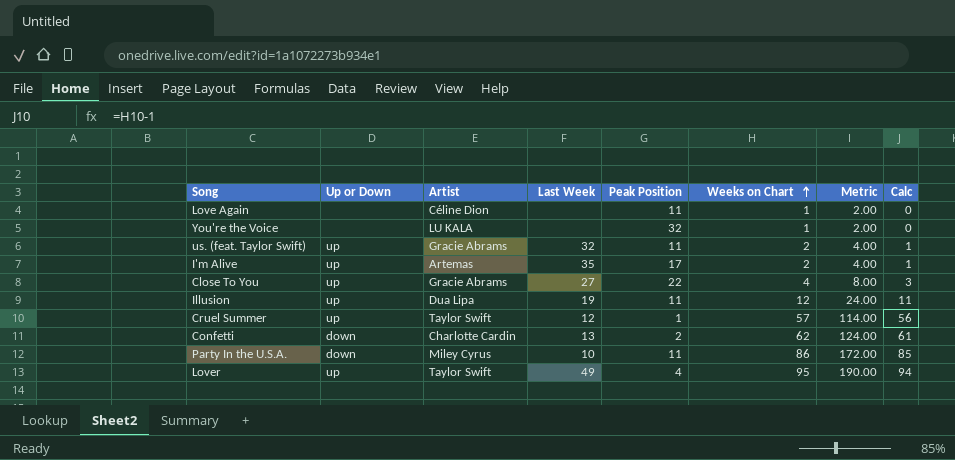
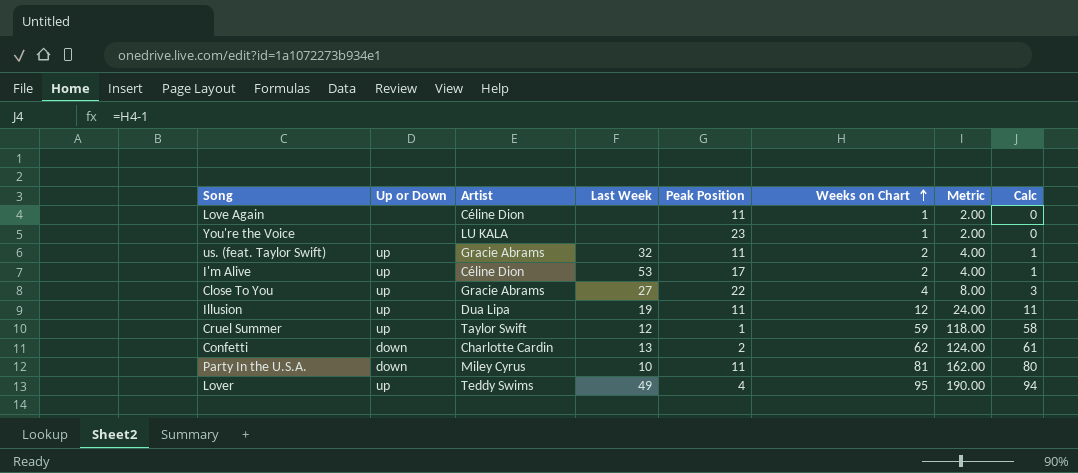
You're the Voice | Peak Position: 32 -> 23
I'm Alive | Artist: Artemas -> Céline Dion
I'm Alive | Last Week: 35 -> 53
Cruel Summer | Weeks on Chart: 57 -> 59
Cruel Summer | Metric: 114.00 -> 118.00
Cruel Summer | Calc: 56 -> 58
Party In the U.S.A. | Weeks on Chart: 86 -> 81
Party In the U.S.A. | Metric: 172.00 -> 162.00
Party In the U.S.A. | Calc: 85 -> 80
Lover | Artist: Taylor Swift -> Teddy Swims

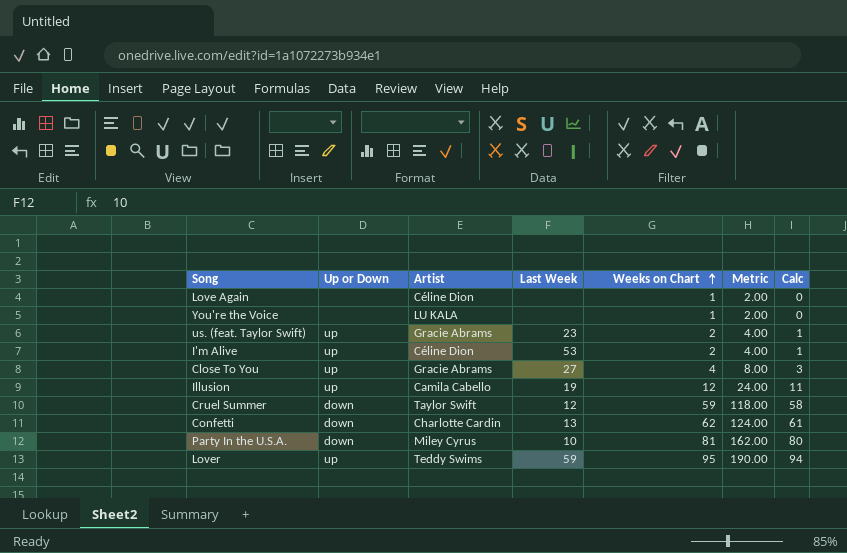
column Peak Position | position: 5 -> none
us. (feat. Taylor Swift) | Last Week: 32 -> 23
Illusion | Artist: Dua Lipa -> Camila Cabello
Cruel Summer | Up or Down: up -> down
Lover | Last Week: 49 -> 59

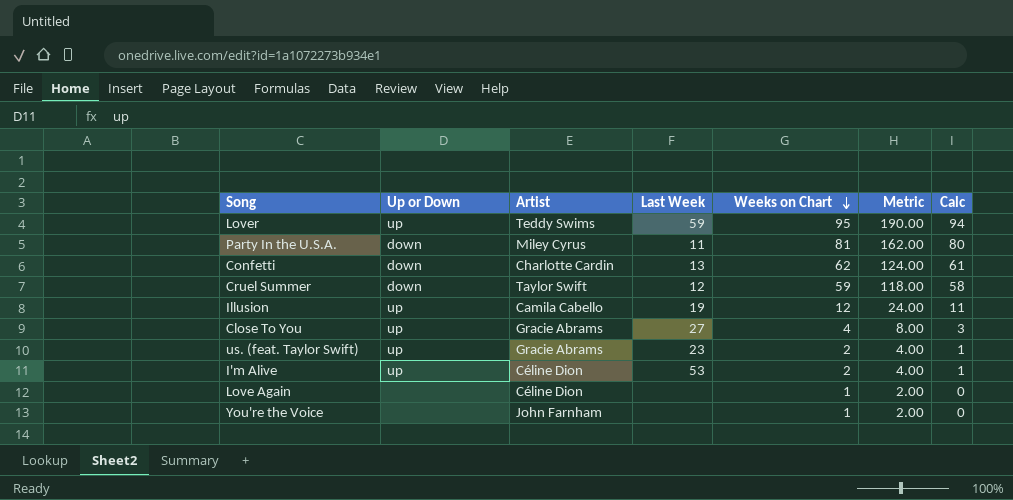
row order: Weeks on Chart ascending -> Weeks on Chart descending
Party In the U.S.A. | Last Week: 10 -> 11
You're the Voice | Artist: LU KALA -> John Farnham

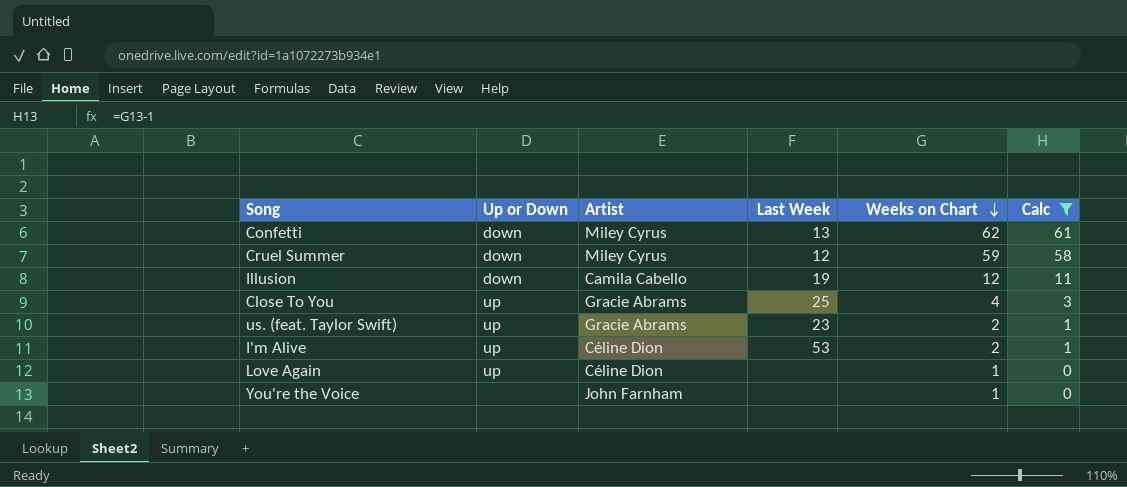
filter: none -> Calc <= 61
column Metric | formula: [Weeks on Chart] * 2 -> none
Confetti | Artist: Charlotte Cardin -> Miley Cyrus
Cruel Summer | Artist: Taylor Swift -> Miley Cyrus
Illusion | Up or Down: up -> down
Close To You | Last Week: 27 -> 25
Love Again | Up or Down: none -> up

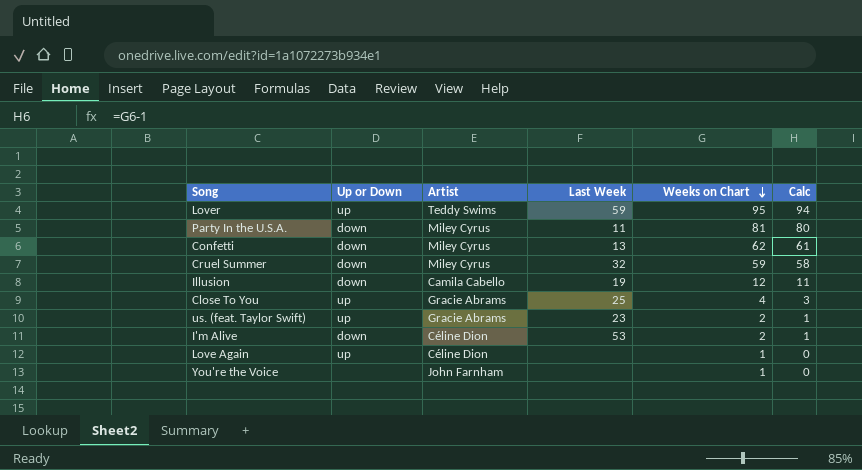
filter: Calc <= 61 -> none
Cruel Summer | Last Week: 12 -> 32
I'm Alive | Up or Down: up -> down

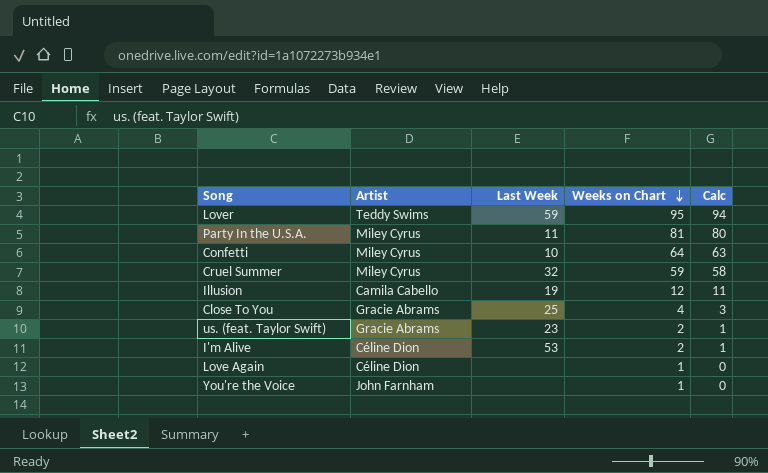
column Up or Down | position: 2 -> none
Confetti | Last Week: 13 -> 10
Confetti | Weeks on Chart: 62 -> 64
Confetti | Calc: 61 -> 63

